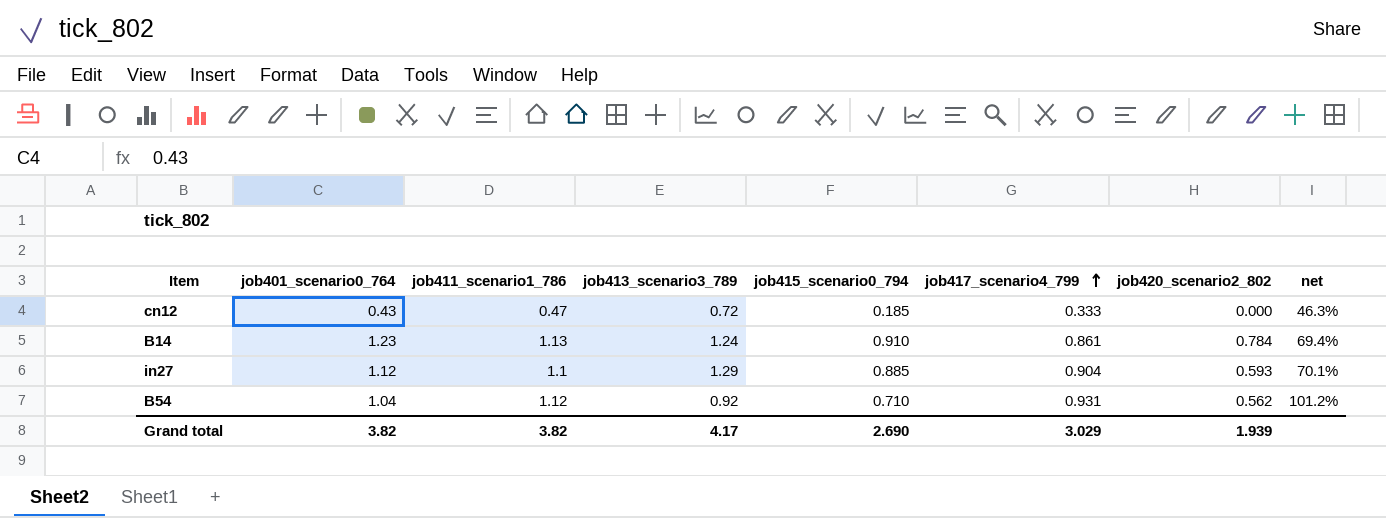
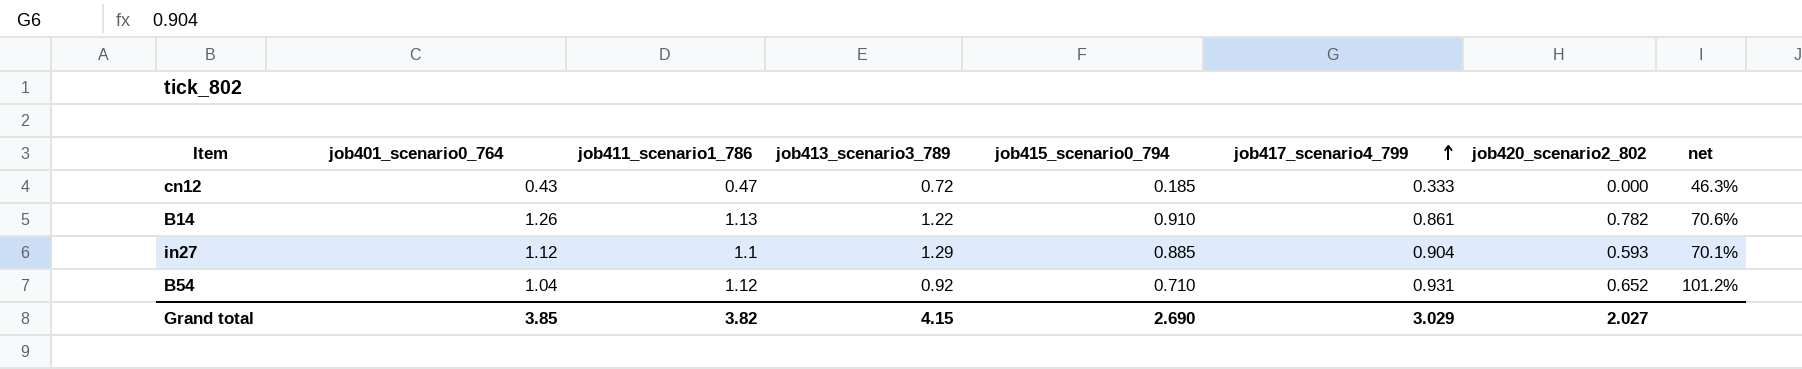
B14 | job401_scenario0_764: 1.23 -> 1.26
B14 | job413_scenario3_789: 1.24 -> 1.22
B14 | job420_scenario2_802: 0.784 -> 0.782
B14 | net: 69.4% -> 70.6%
B54 | job420_scenario2_802: 0.562 -> 0.652
Grand total | job401_scenario0_764: 3.82 -> 3.85
Grand total | job413_scenario3_789: 4.17 -> 4.15
Grand total | job420_scenario2_802: 1.939 -> 2.027

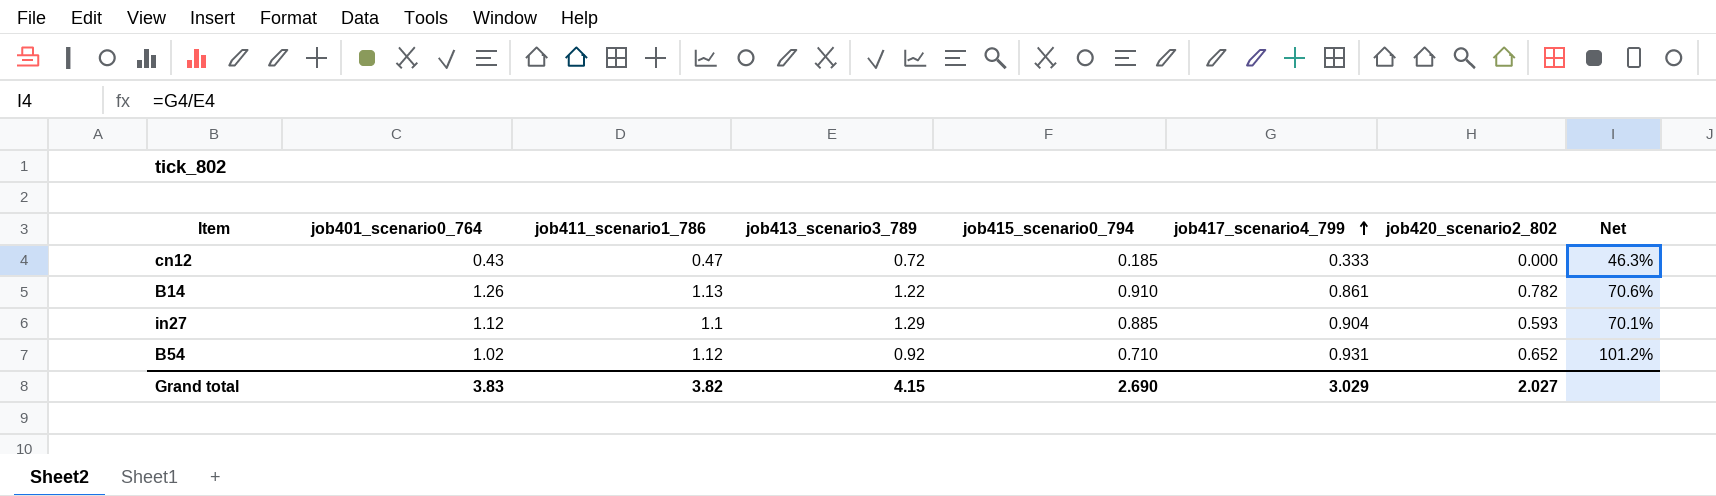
column name: net -> Net
B54 | job401_scenario0_764: 1.04 -> 1.02
Grand total | job401_scenario0_764: 3.85 -> 3.83

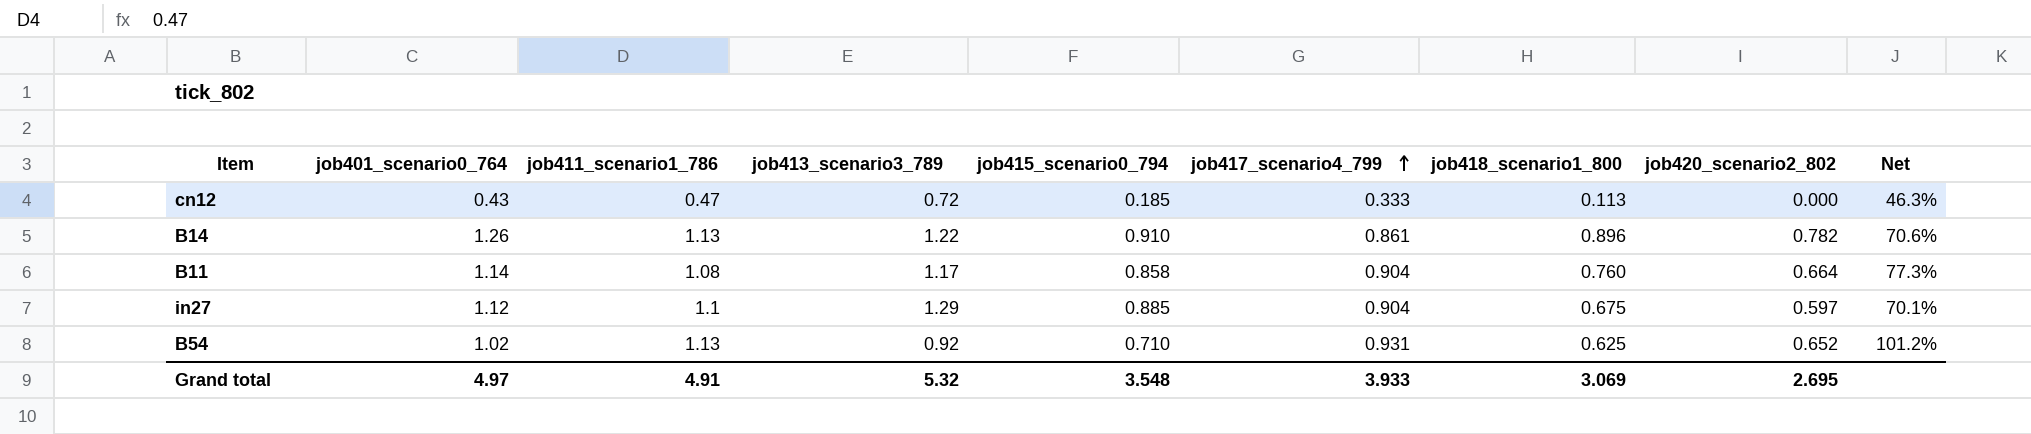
column job418_scenario1_800 | position: none -> 7
row B11: none -> 1.14 | 1.08 | 1.17 | 0.858 | 0.904 | 0.760 | 0.664 | 77.3%
in27 | job420_scenario2_802: 0.593 -> 0.597
B54 | job411_scenario1_786: 1.12 -> 1.13
Grand total | job401_scenario0_764: 3.83 -> 4.97
Grand total | job411_scenario1_786: 3.82 -> 4.91
Grand total | job413_scenario3_789: 4.15 -> 5.32
Grand total | job415_scenario0_794: 2.690 -> 3.548
Grand total | job417_scenario4_799: 3.029 -> 3.933
Grand total | job420_scenario2_802: 2.027 -> 2.695

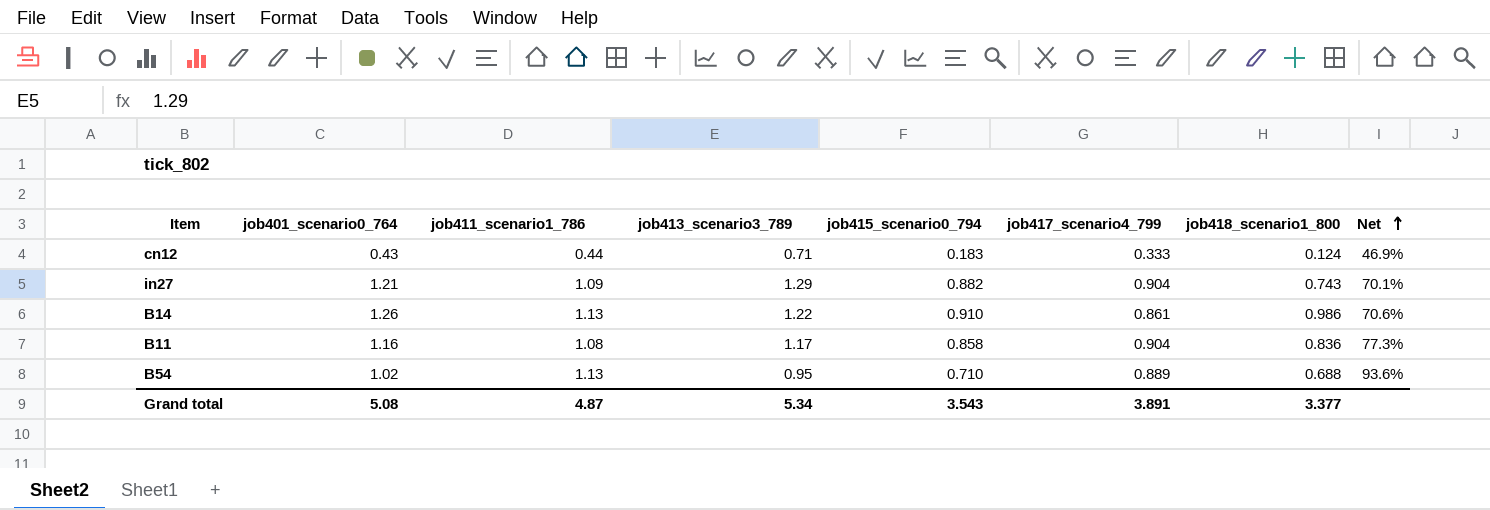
row order: job417_scenario4_799 ascending -> Net ascending
column job420_scenario2_802 | position: 8 -> none
cn12 | job411_scenario1_786: 0.47 -> 0.44
cn12 | job413_scenario3_789: 0.72 -> 0.71
cn12 | job415_scenario0_794: 0.185 -> 0.183
cn12 | job418_scenario1_800: 0.113 -> 0.124
cn12 | Net: 46.3% -> 46.9%
in27 | job401_scenario0_764: 1.12 -> 1.21
in27 | job411_scenario1_786: 1.1 -> 1.09
in27 | job415_scenario0_794: 0.885 -> 0.882
in27 | job418_scenario1_800: 0.675 -> 0.743
B14 | job418_scenario1_800: 0.896 -> 0.986
B11 | job401_scenario0_764: 1.14 -> 1.16
B11 | job418_scenario1_800: 0.760 -> 0.836
B54 | job413_scenario3_789: 0.92 -> 0.95
B54 | job417_scenario4_799: 0.931 -> 0.889
B54 | job418_scenario1_800: 0.625 -> 0.688
B54 | Net: 101.2% -> 93.6%
Grand total | job401_scenario0_764: 4.97 -> 5.08
Grand total | job411_scenario1_786: 4.91 -> 4.87
Grand total | job413_scenario3_789: 5.32 -> 5.34
Grand total | job415_scenario0_794: 3.548 -> 3.543
Grand total | job417_scenario4_799: 3.933 -> 3.891
Grand total | job418_scenario1_800: 3.069 -> 3.377

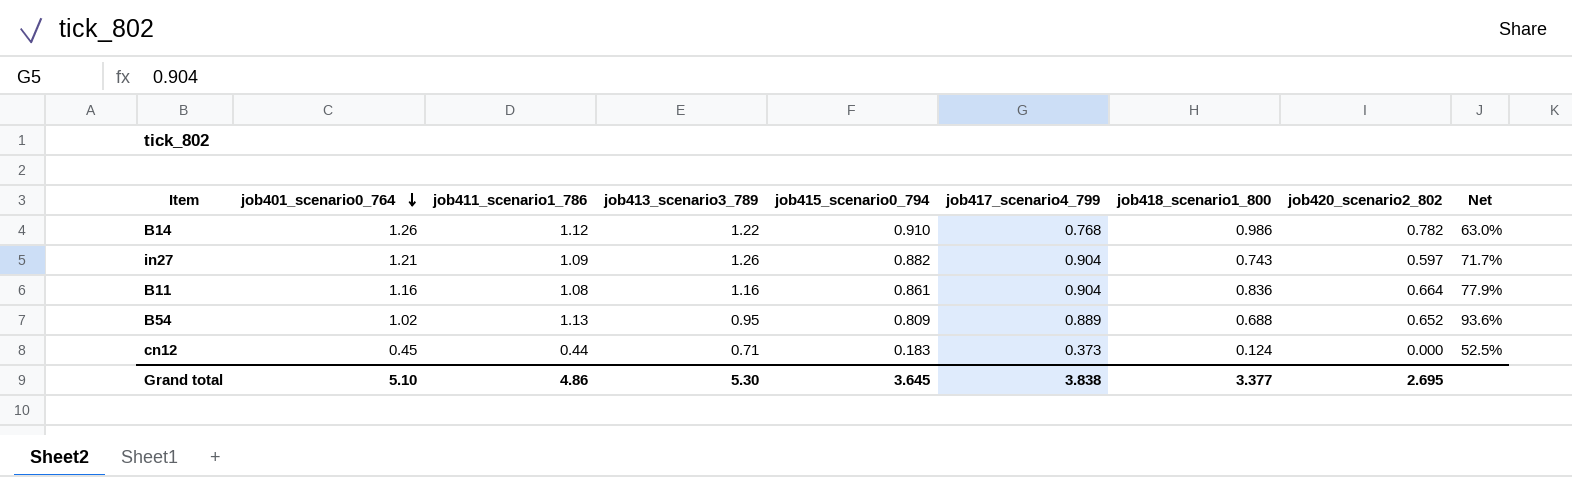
row order: Net ascending -> job401_scenario0_764 descending
column job420_scenario2_802 | position: none -> 8
B14 | job411_scenario1_786: 1.13 -> 1.12
B14 | job417_scenario4_799: 0.861 -> 0.768
B14 | Net: 70.6% -> 63.0%
in27 | job413_scenario3_789: 1.29 -> 1.26
in27 | Net: 70.1% -> 71.7%
B11 | job413_scenario3_789: 1.17 -> 1.16
B11 | job415_scenario0_794: 0.858 -> 0.861
B11 | Net: 77.3% -> 77.9%
B54 | job415_scenario0_794: 0.710 -> 0.809
cn12 | job401_scenario0_764: 0.43 -> 0.45
cn12 | job417_scenario4_799: 0.333 -> 0.373
cn12 | Net: 46.9% -> 52.5%
Grand total | job401_scenario0_764: 5.08 -> 5.10
Grand total | job411_scenario1_786: 4.87 -> 4.86
Grand total | job413_scenario3_789: 5.34 -> 5.30
Grand total | job415_scenario0_794: 3.543 -> 3.645
Grand total | job417_scenario4_799: 3.891 -> 3.838

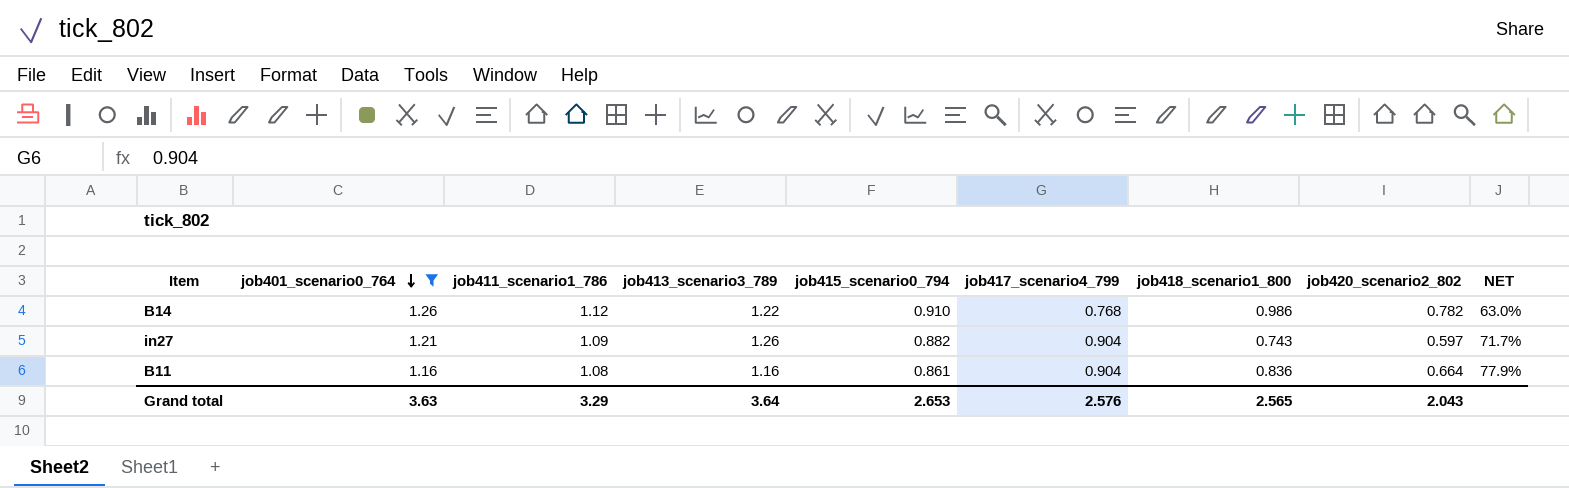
filter: none -> job401_scenario0_764 >= 1.16
column name: Net -> NET
Grand total | job401_scenario0_764: 5.10 -> 3.63
Grand total | job411_scenario1_786: 4.86 -> 3.29
Grand total | job413_scenario3_789: 5.30 -> 3.64
Grand total | job415_scenario0_794: 3.645 -> 2.653
Grand total | job417_scenario4_799: 3.838 -> 2.576
Grand total | job418_scenario1_800: 3.377 -> 2.565
Grand total | job420_scenario2_802: 2.695 -> 2.043

